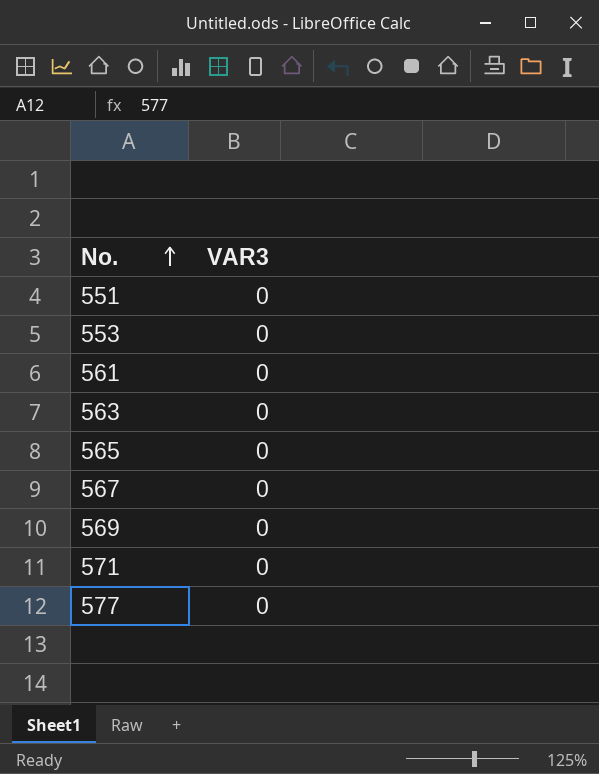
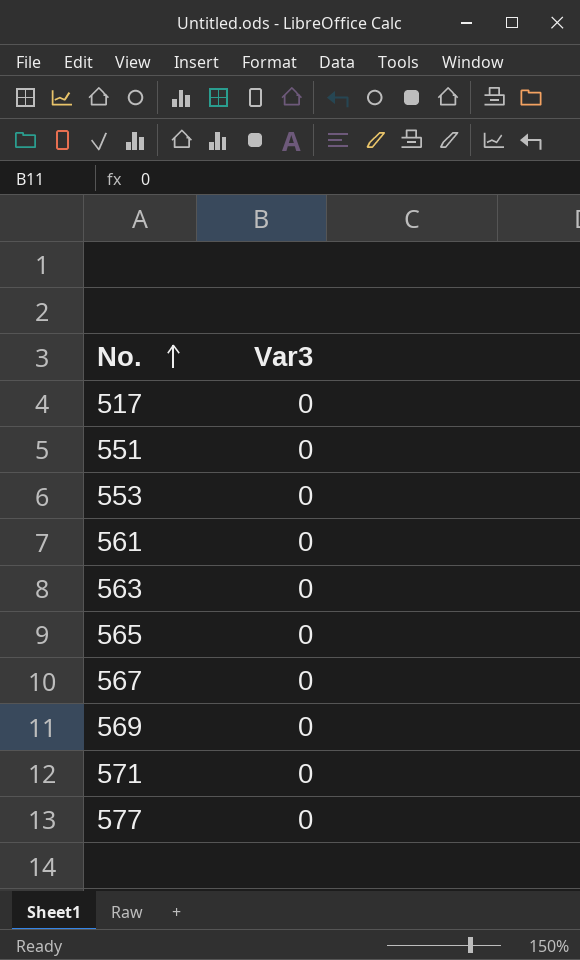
column name: VAR3 -> Var3
row 517: none -> 0

